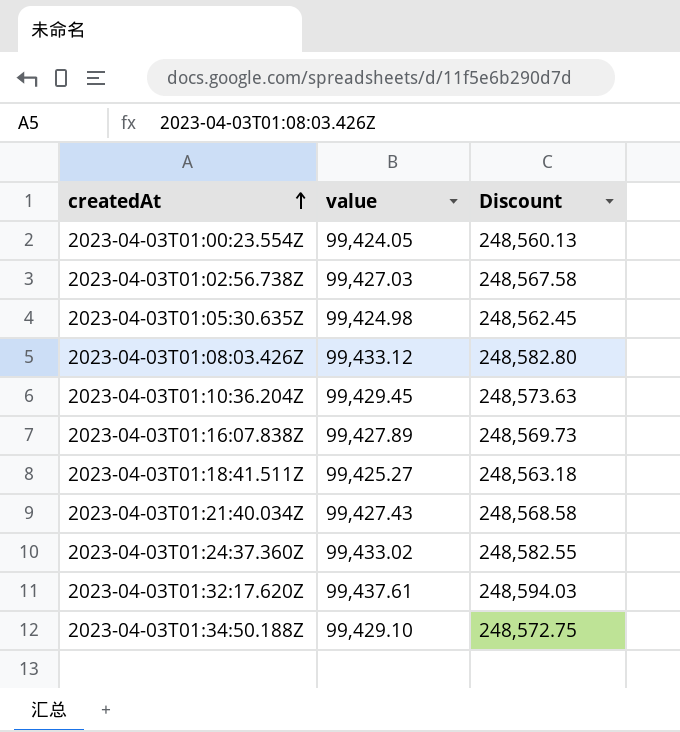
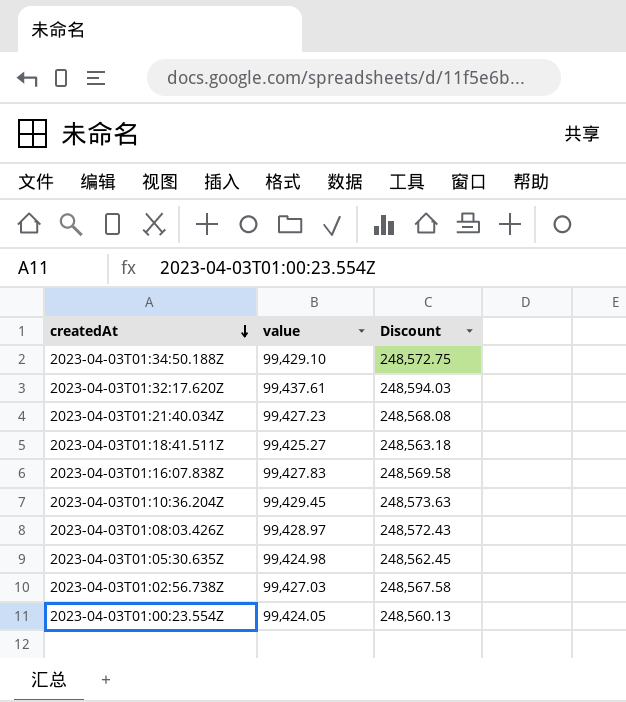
row order: createdAt ascending -> createdAt descending
row 2023-04-03T01:24:37.360Z: 99,433.02 | 248,582.55 -> none
2023-04-03T01:21:40.034Z | value: 99,427.43 -> 99,427.23
2023-04-03T01:21:40.034Z | Discount: 248,568.58 -> 248,568.08
2023-04-03T01:16:07.838Z | value: 99,427.89 -> 99,427.83
2023-04-03T01:16:07.838Z | Discount: 248,569.73 -> 248,569.58
2023-04-03T01:08:03.426Z | value: 99,433.12 -> 99,428.97
2023-04-03T01:08:03.426Z | Discount: 248,582.80 -> 248,572.43

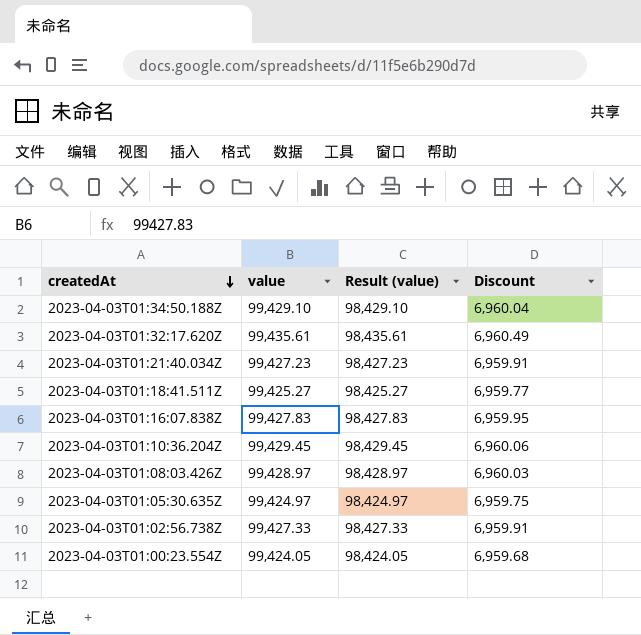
column Result (value) | formula: none -> [value] - 1000
column Discount | formula: [value] * 2.5 -> [value] * 0.07
2023-04-03T01:32:17.620Z | value: 99,437.61 -> 99,435.61
2023-04-03T01:05:30.635Z | value: 99,424.98 -> 99,424.97
2023-04-03T01:02:56.738Z | value: 99,427.03 -> 99,427.33

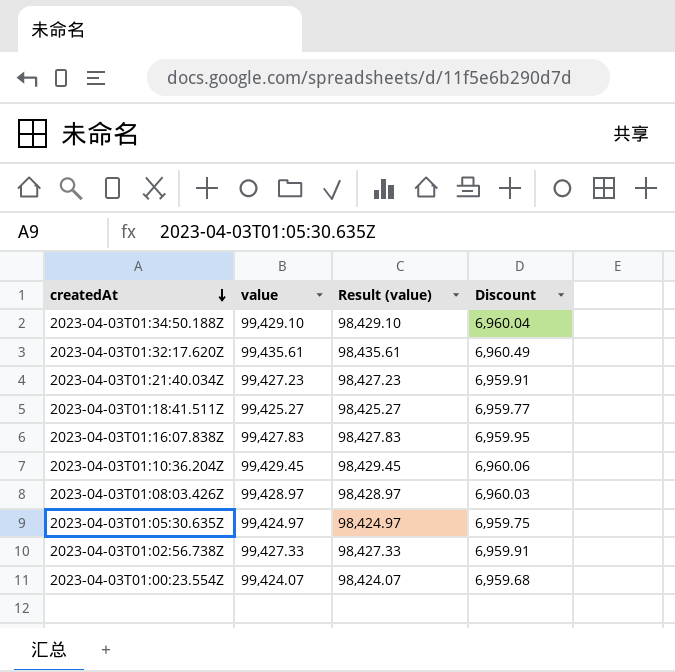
2023-04-03T01:00:23.554Z | value: 99,424.05 -> 99,424.07
2023-04-03T01:00:23.554Z | Result (value): 98,424.05 -> 98,424.07

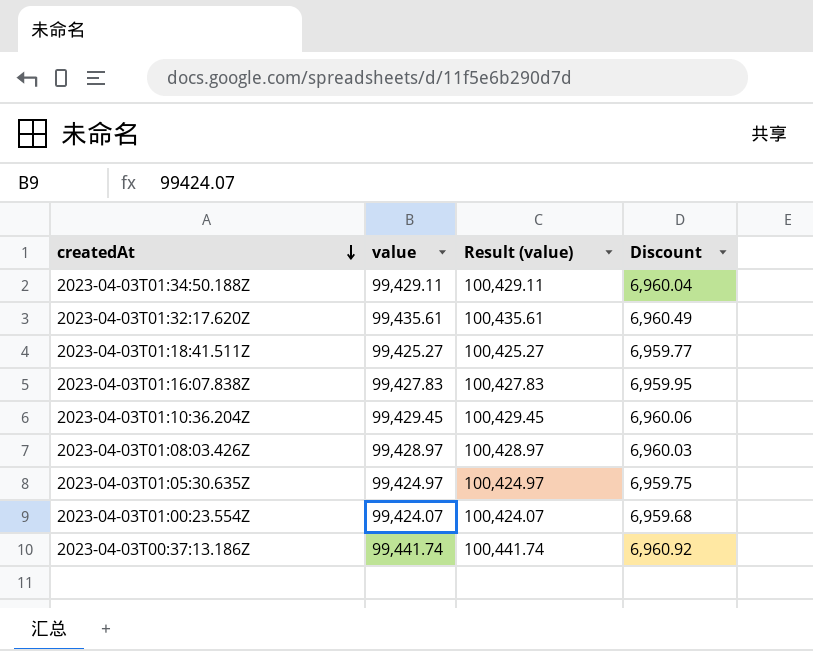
column Result (value) | formula: [value] - 1000 -> [value] + 1000
row 2023-04-03T01:21:40.034Z: 99,427.23 | 98,427.23 | 6,959.91 -> none
row 2023-04-03T01:02:56.738Z: 99,427.33 | 98,427.33 | 6,959.91 -> none
2023-04-03T01:34:50.188Z | value: 99,429.10 -> 99,429.11
row 2023-04-03T00:37:13.186Z: none -> 99,441.74 | 100,441.74 | 6,960.92

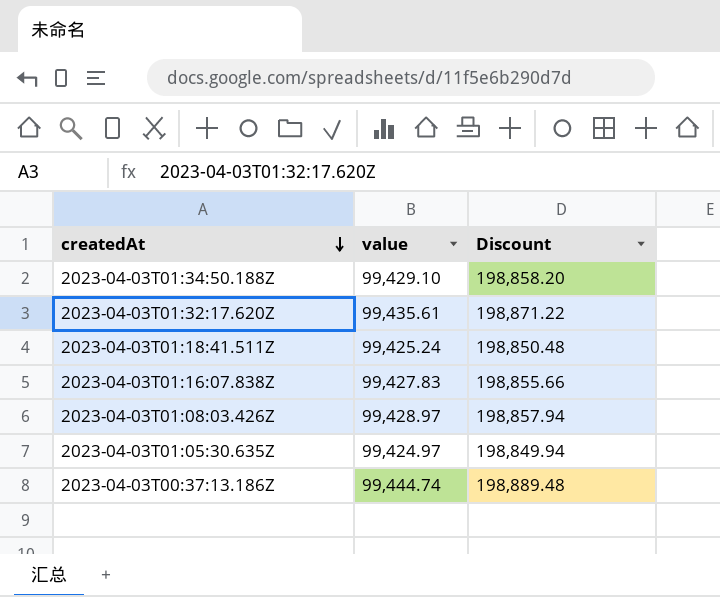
column Result (value) | formula: [value] + 1000 -> none
column Discount | formula: [value] * 0.07 -> [value] * 2
row 2023-04-03T01:10:36.204Z: 99,429.45 | 100,429.45 | 6,960.06 -> none
row 2023-04-03T01:00:23.554Z: 99,424.07 | 100,424.07 | 6,959.68 -> none
2023-04-03T01:34:50.188Z | value: 99,429.11 -> 99,429.10
2023-04-03T01:18:41.511Z | value: 99,425.27 -> 99,425.24
2023-04-03T00:37:13.186Z | value: 99,441.74 -> 99,444.74

